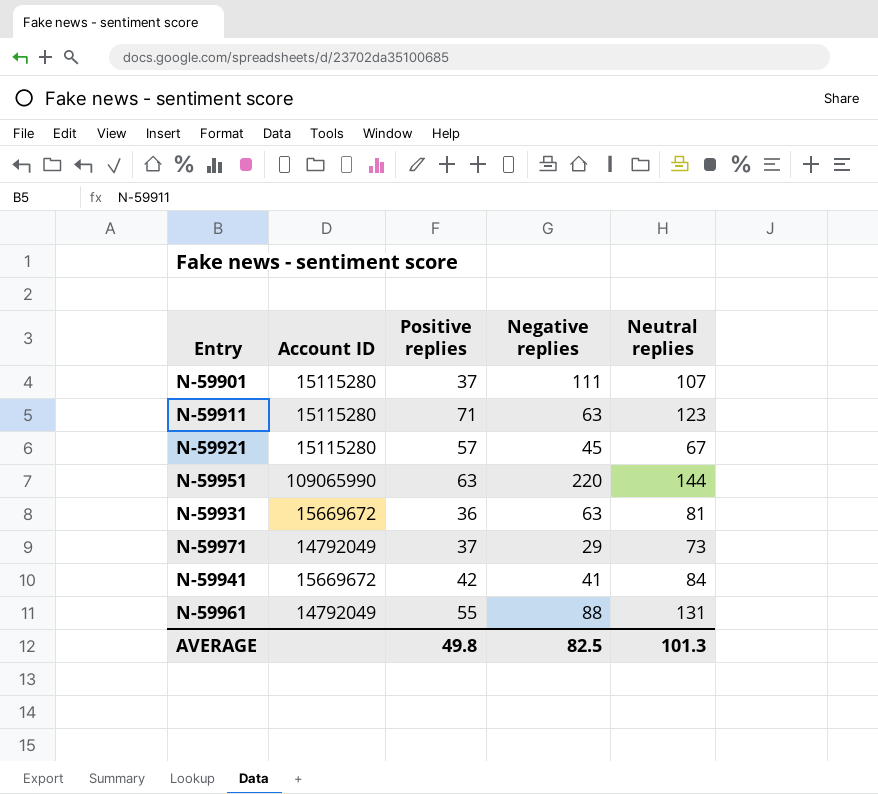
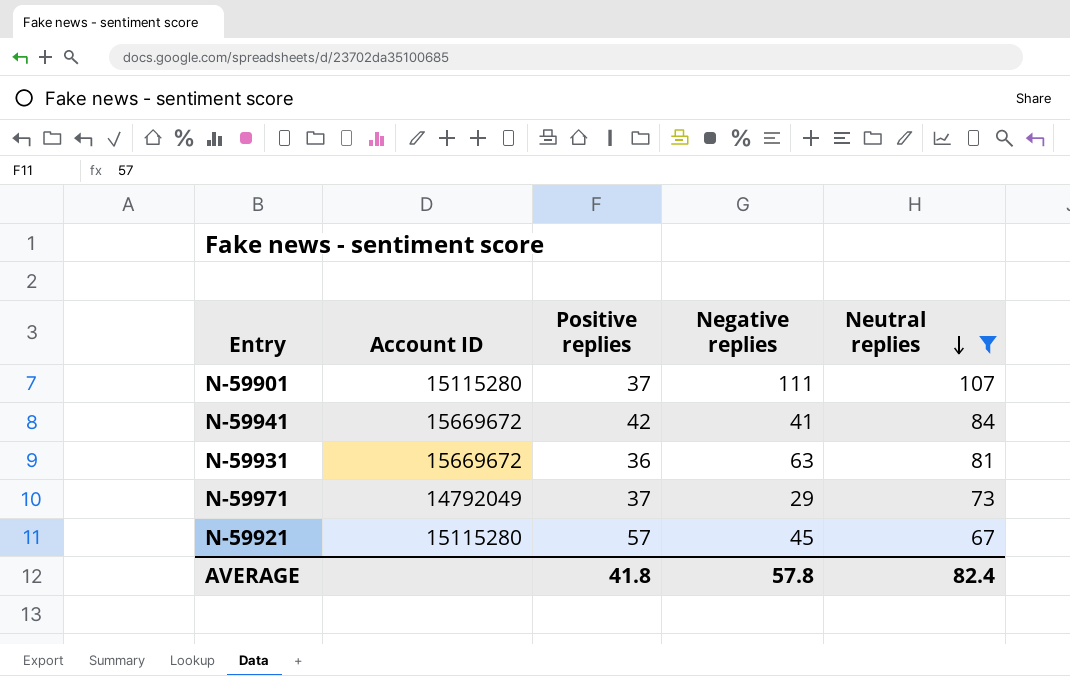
filter: none -> Neutral replies <= 107
row order: none -> Neutral replies descending
AVERAGE | Positive replies: 49.8 -> 41.8
AVERAGE | Negative replies: 82.5 -> 57.8
AVERAGE | Neutral replies: 101.3 -> 82.4

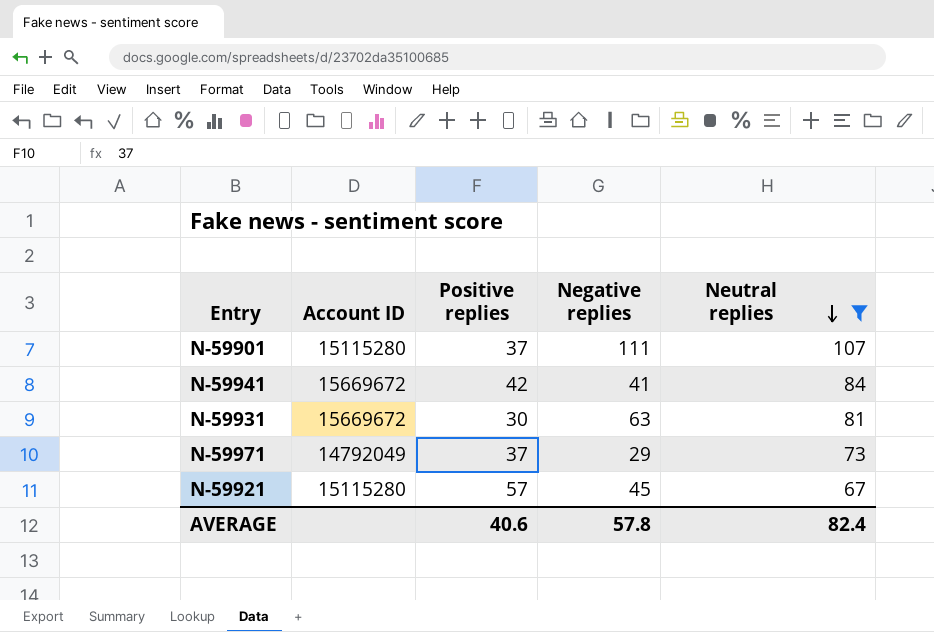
N-59931 | Positive replies: 36 -> 30
AVERAGE | Positive replies: 41.8 -> 40.6

